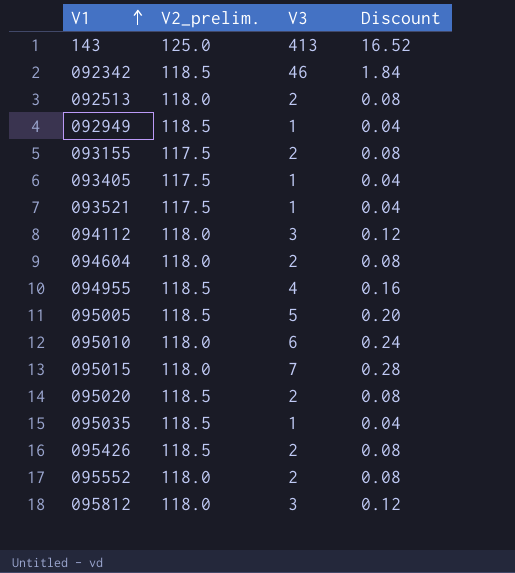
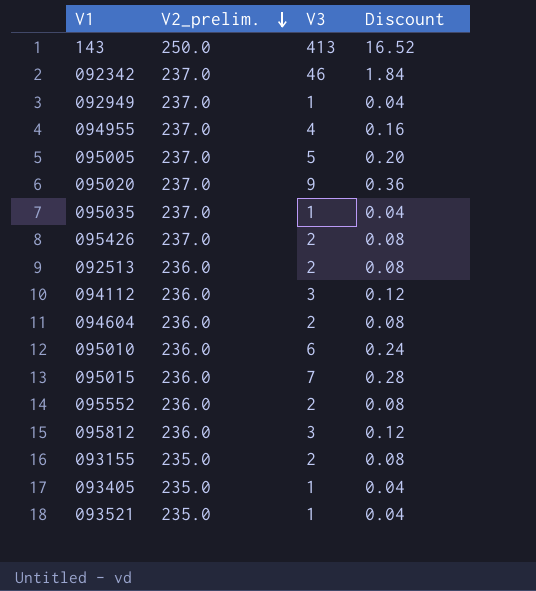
row order: V1 ascending -> V2_prelim. descending
143 | V2_prelim.: 125.0 -> 250.0
092342 | V2_prelim.: 118.5 -> 237.0
092949 | V2_prelim.: 118.5 -> 237.0
094955 | V2_prelim.: 118.5 -> 237.0
095005 | V2_prelim.: 118.5 -> 237.0
095020 | V2_prelim.: 118.5 -> 237.0
095020 | V3: 2 -> 9
095020 | Discount: 0.08 -> 0.36
095035 | V2_prelim.: 118.5 -> 237.0
095426 | V2_prelim.: 118.5 -> 237.0
092513 | V2_prelim.: 118.0 -> 236.0
094112 | V2_prelim.: 118.0 -> 236.0
094604 | V2_prelim.: 118.0 -> 236.0
095010 | V2_prelim.: 118.0 -> 236.0
095015 | V2_prelim.: 118.0 -> 236.0
095552 | V2_prelim.: 118.0 -> 236.0
095812 | V2_prelim.: 118.0 -> 236.0
093155 | V2_prelim.: 117.5 -> 235.0
093405 | V2_prelim.: 117.5 -> 235.0
093521 | V2_prelim.: 117.5 -> 235.0

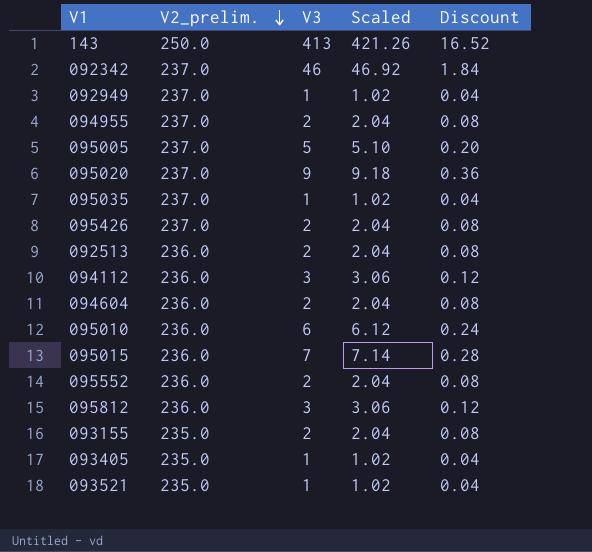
column Scaled | formula: none -> [V3] * 1.02
094955 | V3: 4 -> 2
094955 | Discount: 0.16 -> 0.08

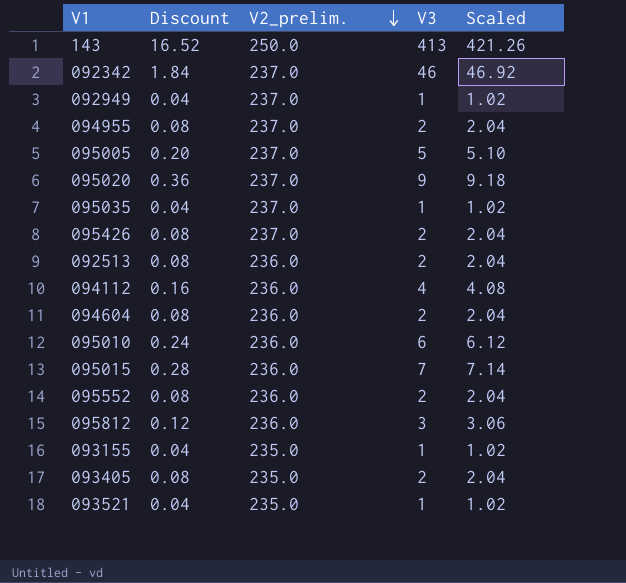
column Discount | position: 5 -> 2
094112 | Discount: 0.12 -> 0.16
094112 | V3: 3 -> 4
094112 | Scaled: 3.06 -> 4.08
093155 | Discount: 0.08 -> 0.04
093155 | V3: 2 -> 1
093155 | Scaled: 2.04 -> 1.02
093405 | Discount: 0.04 -> 0.08
093405 | V3: 1 -> 2
093405 | Scaled: 1.02 -> 2.04

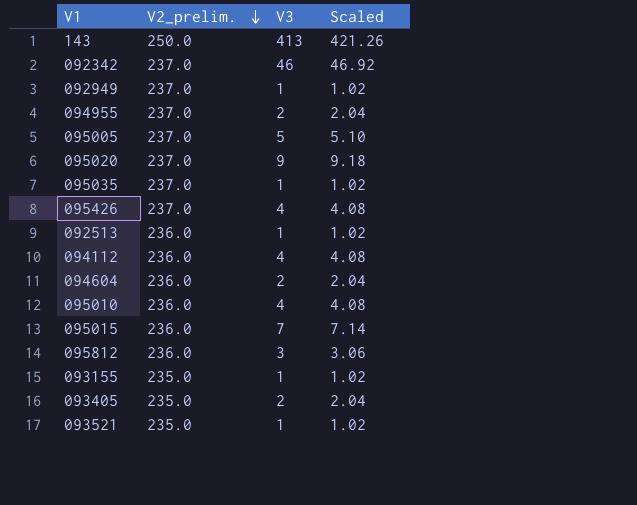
column Discount | formula: [V3] * 0.04 -> none
row 095552: 0.08 | 236.0 | 2 | 2.04 -> none
095426 | V3: 2 -> 4
095426 | Scaled: 2.04 -> 4.08
092513 | V3: 2 -> 1
092513 | Scaled: 2.04 -> 1.02
095010 | V3: 6 -> 4
095010 | Scaled: 6.12 -> 4.08

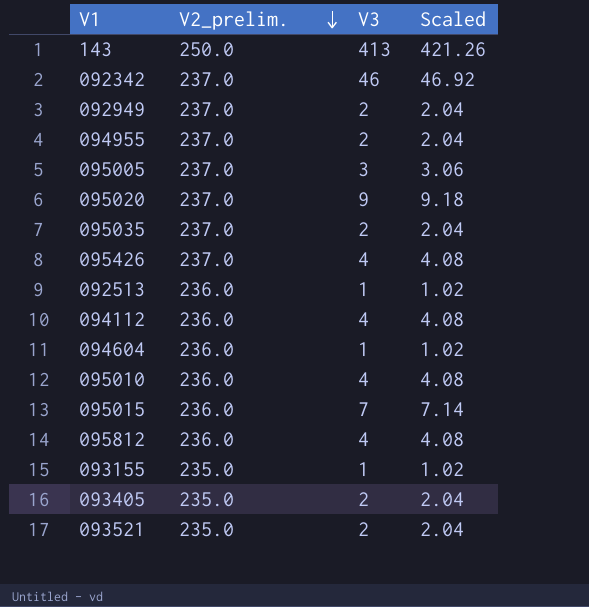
092949 | V3: 1 -> 2
092949 | Scaled: 1.02 -> 2.04
095005 | V3: 5 -> 3
095005 | Scaled: 5.10 -> 3.06
095035 | V3: 1 -> 2
095035 | Scaled: 1.02 -> 2.04
094604 | V3: 2 -> 1
094604 | Scaled: 2.04 -> 1.02
095812 | V3: 3 -> 4
095812 | Scaled: 3.06 -> 4.08
093521 | V3: 1 -> 2
093521 | Scaled: 1.02 -> 2.04

